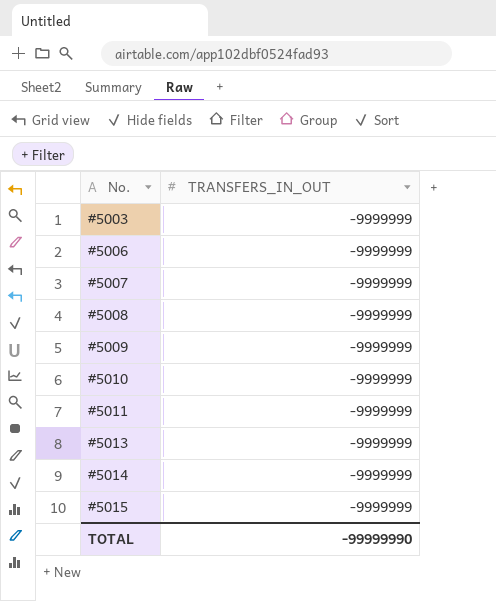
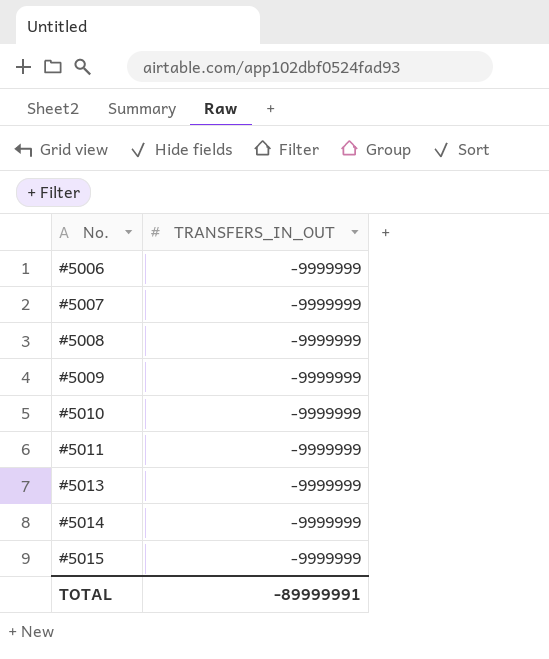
row #5003: -9999999 -> none
TOTAL | TRANSFERS_IN_OUT: -99999990 -> -89999991

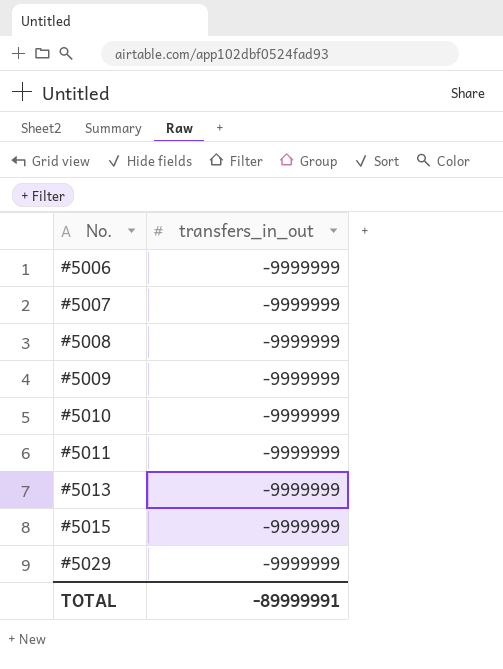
column name: TRANSFERS_IN_OUT -> transfers_in_out
row #5014: -9999999 -> none
row #5029: none -> -9999999

